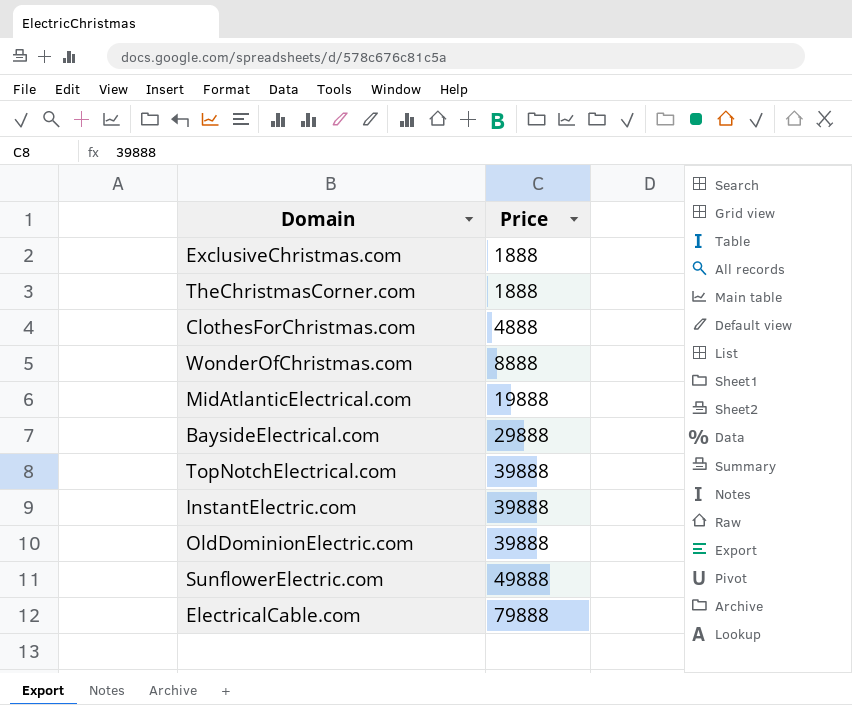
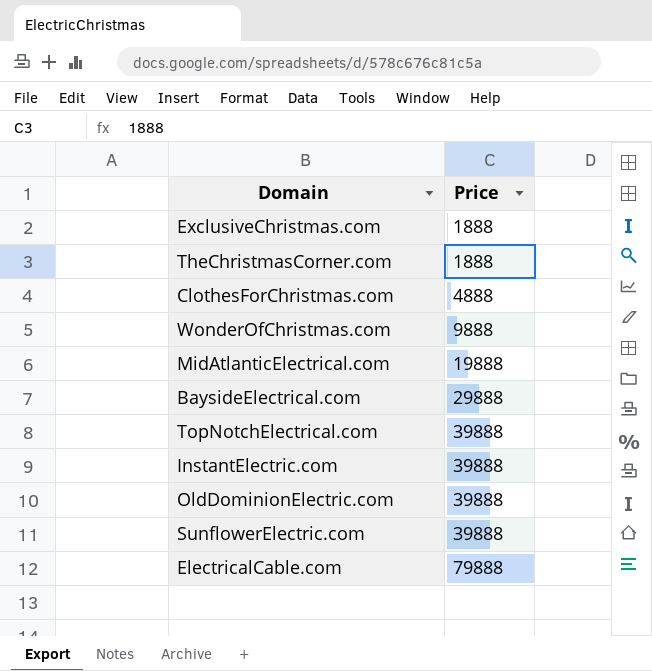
WonderOfChristmas.com | Price: 8888 -> 9888
SunflowerElectric.com | Price: 49888 -> 39888

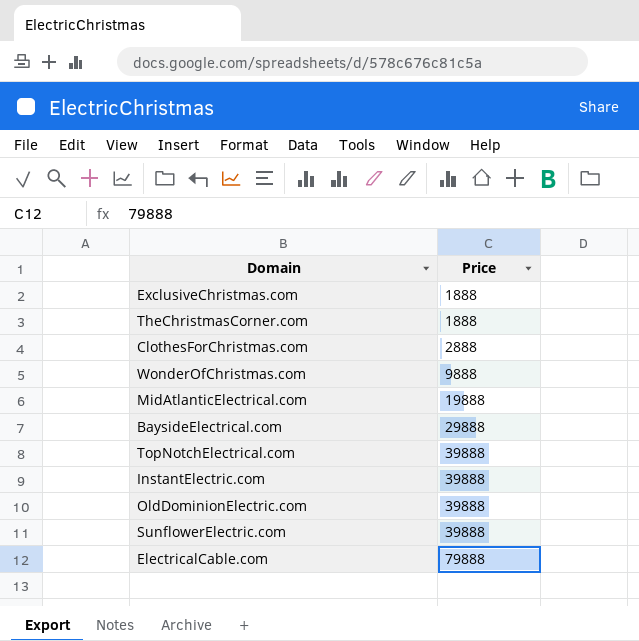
ClothesForChristmas.com | Price: 4888 -> 2888

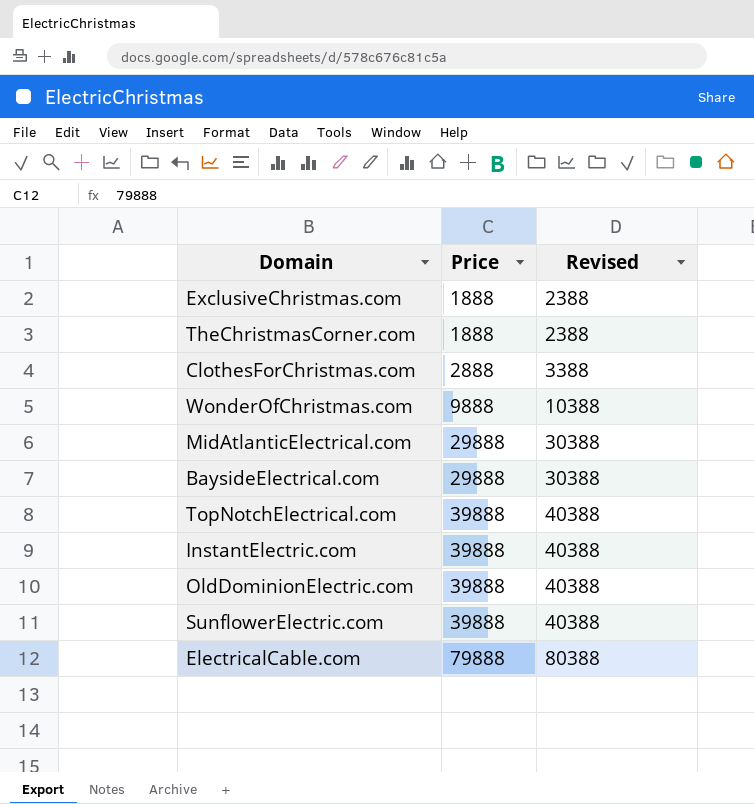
column Revised | formula: none -> [Price] + 500
MidAtlanticElectrical.com | Price: 19888 -> 29888

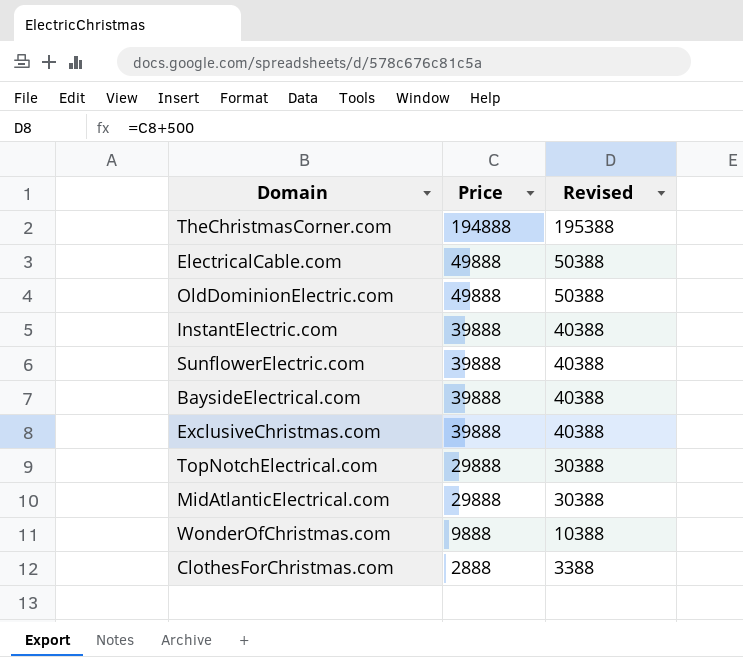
row order: Price ascending -> Price descending
TheChristmasCorner.com | Price: 1888 -> 194888
TheChristmasCorner.com | Revised: 2388 -> 195388
ElectricalCable.com | Price: 79888 -> 49888
ElectricalCable.com | Revised: 80388 -> 50388
OldDominionElectric.com | Price: 39888 -> 49888
OldDominionElectric.com | Revised: 40388 -> 50388
BaysideElectrical.com | Price: 29888 -> 39888
BaysideElectrical.com | Revised: 30388 -> 40388
ExclusiveChristmas.com | Price: 1888 -> 39888
ExclusiveChristmas.com | Revised: 2388 -> 40388
TopNotchElectrical.com | Price: 39888 -> 29888
TopNotchElectrical.com | Revised: 40388 -> 30388

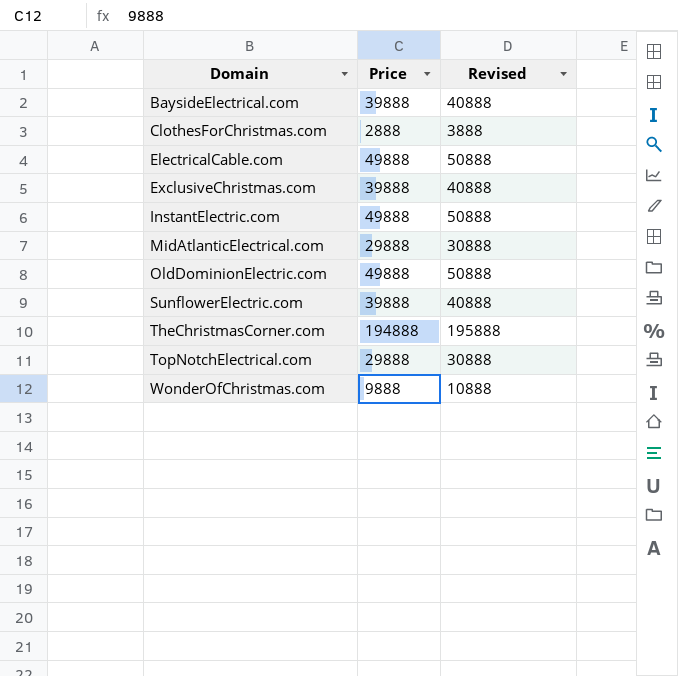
row order: Price descending -> Domain ascending
column Revised | formula: [Price] + 500 -> [Price] + 1000
InstantElectric.com | Price: 39888 -> 49888

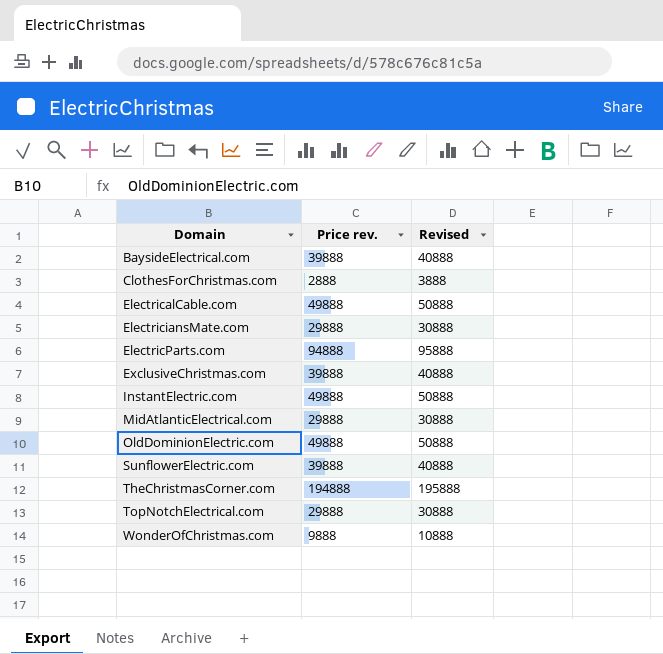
column name: Price -> Price rev.
row ElectriciansMate.com: none -> 29888 | 30888
row ElectricParts.com: none -> 94888 | 95888

